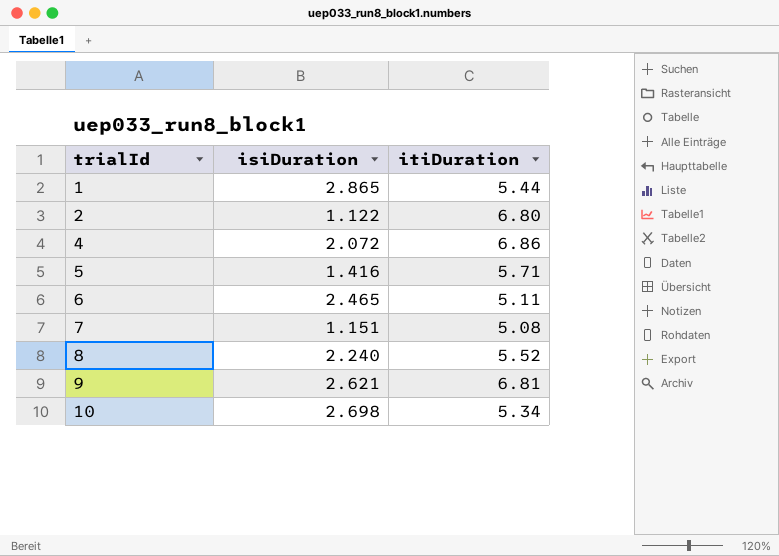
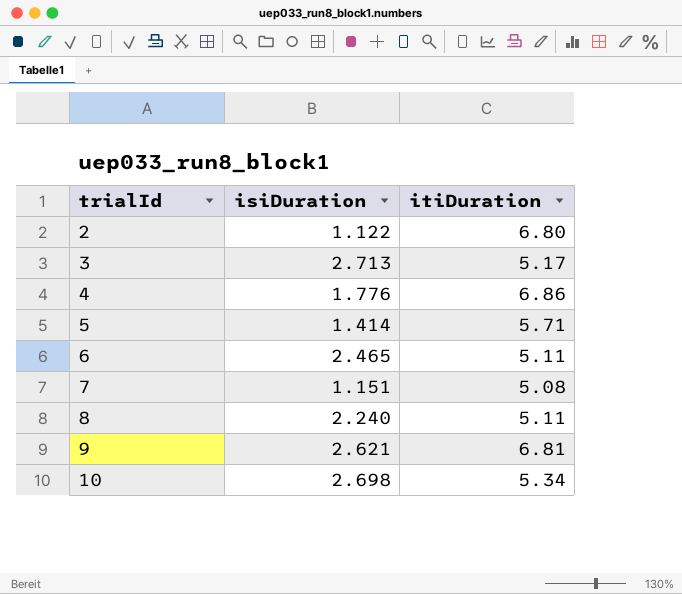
row 1: 2.865 | 5.44 -> none
row 3: none -> 2.713 | 5.17
4 | isiDuration: 2.072 -> 1.776
5 | isiDuration: 1.416 -> 1.414
8 | itiDuration: 5.52 -> 5.11

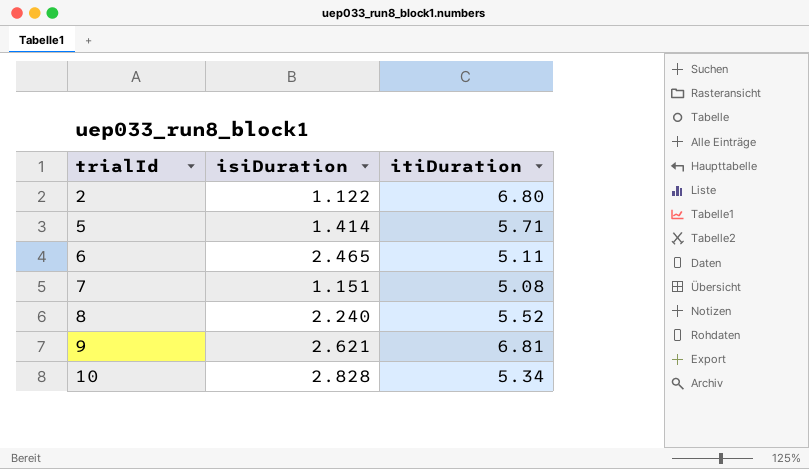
row 3: 2.713 | 5.17 -> none
row 4: 1.776 | 6.86 -> none
8 | itiDuration: 5.11 -> 5.52
10 | isiDuration: 2.698 -> 2.828

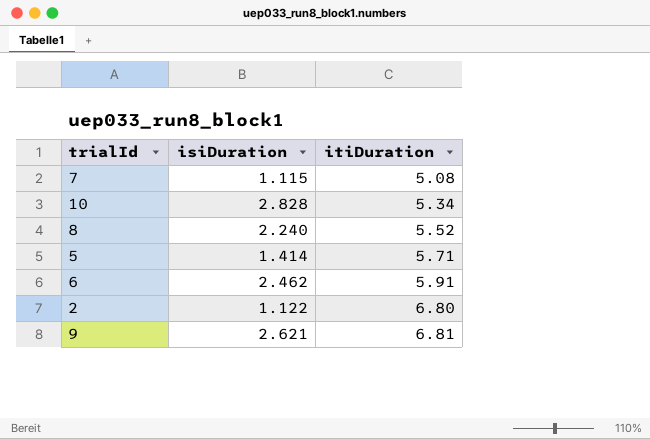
row order: trialId ascending -> itiDuration ascending
7 | isiDuration: 1.151 -> 1.115
6 | isiDuration: 2.465 -> 2.462
6 | itiDuration: 5.11 -> 5.91

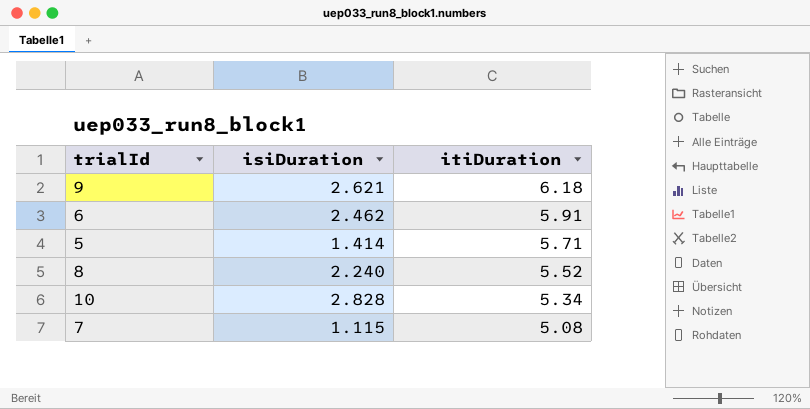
row order: itiDuration ascending -> itiDuration descending
row 2: 1.122 | 6.80 -> none
9 | itiDuration: 6.81 -> 6.18

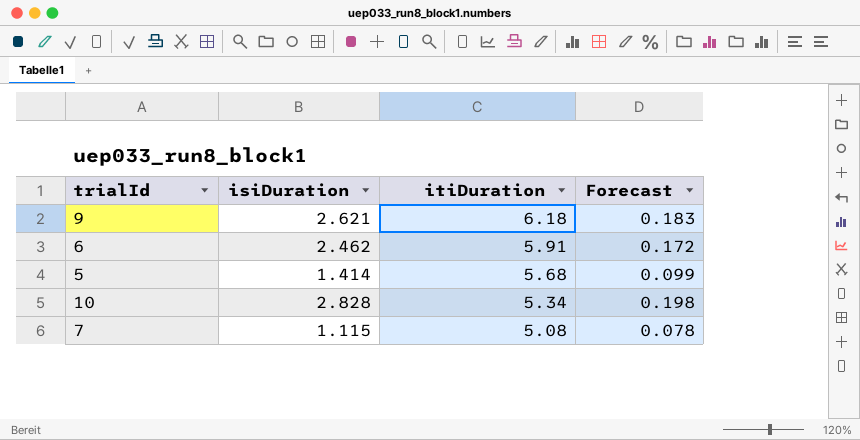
column Forecast | formula: none -> [isiDuration] * 0.07
row 8: 2.240 | 5.52 -> none
5 | itiDuration: 5.71 -> 5.68

